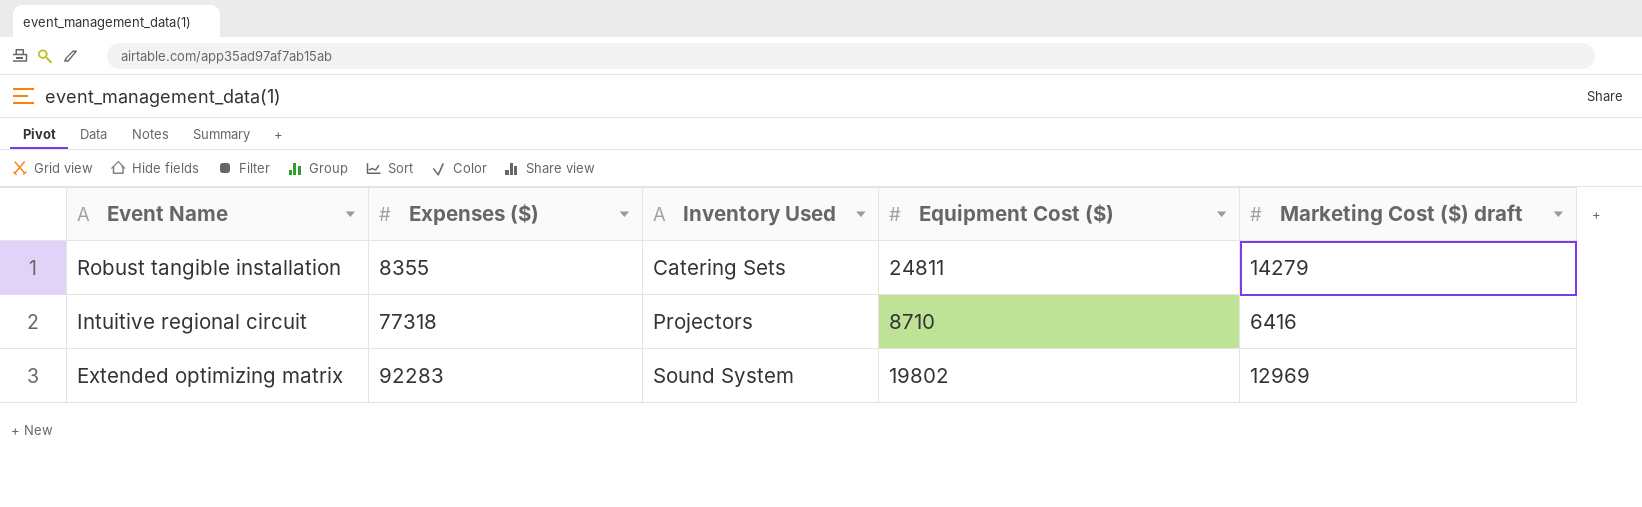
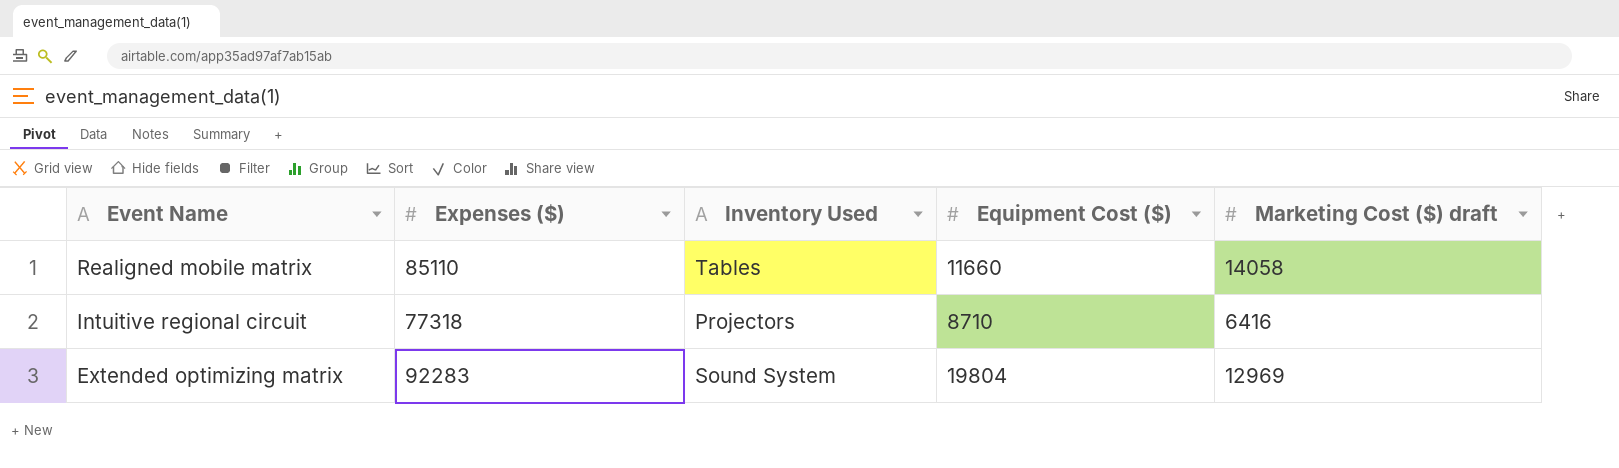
row Robust tangible installation: 8355 | Catering Sets | 24811 | 14279 -> none
row Realigned mobile matrix: none -> 85110 | Tables | 11660 | 14058
Extended optimizing matrix | Equipment Cost ($): 19802 -> 19804

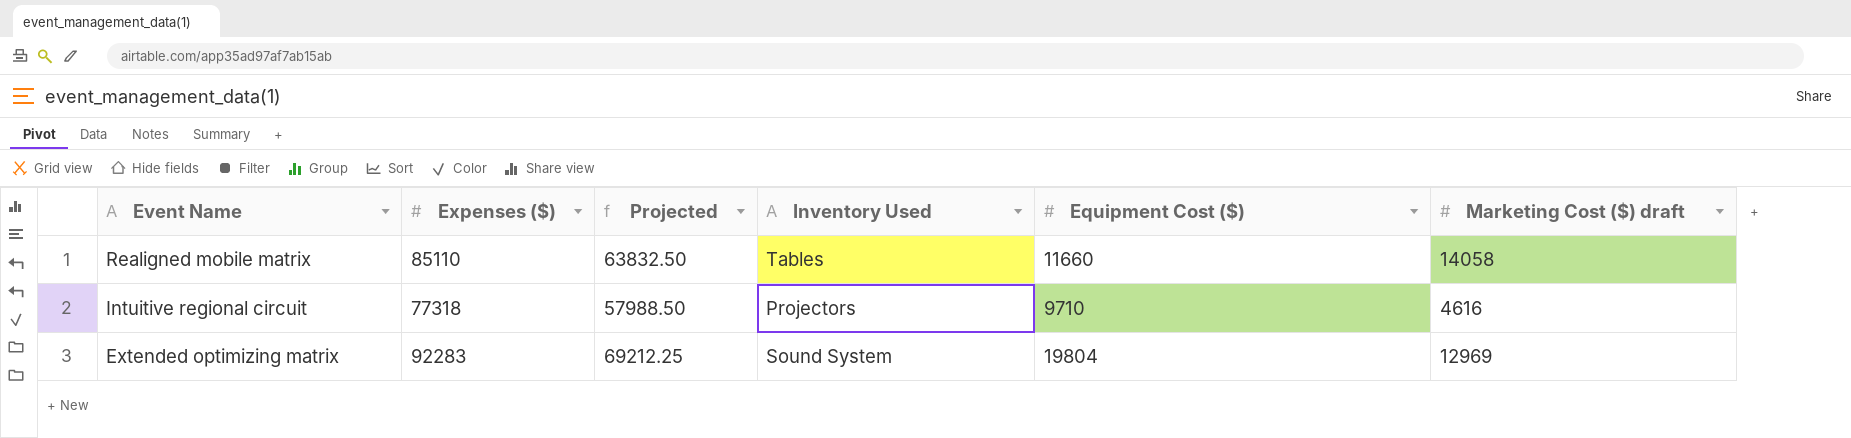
column Projected | formula: none -> [Expenses ($)] * 0.75
Intuitive regional circuit | Equipment Cost ($): 8710 -> 9710
Intuitive regional circuit | Marketing Cost ($) draft: 6416 -> 4616

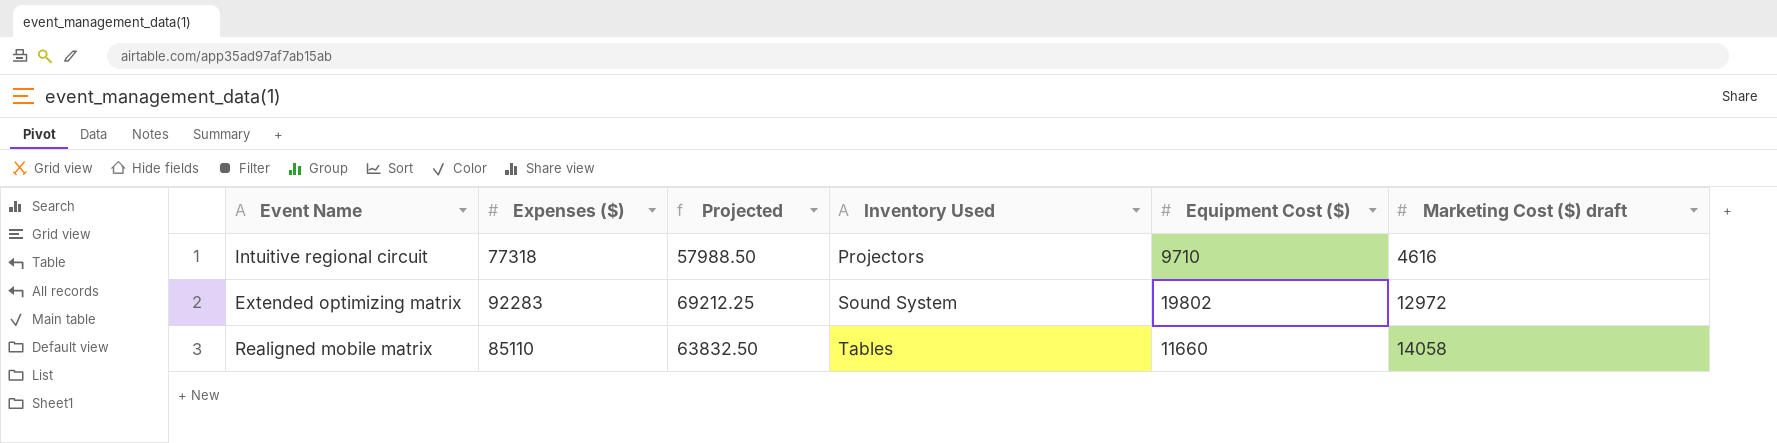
row order: Event Name descending -> Inventory Used ascending
Extended optimizing matrix | Equipment Cost ($): 19804 -> 19802
Extended optimizing matrix | Marketing Cost ($) draft: 12969 -> 12972

